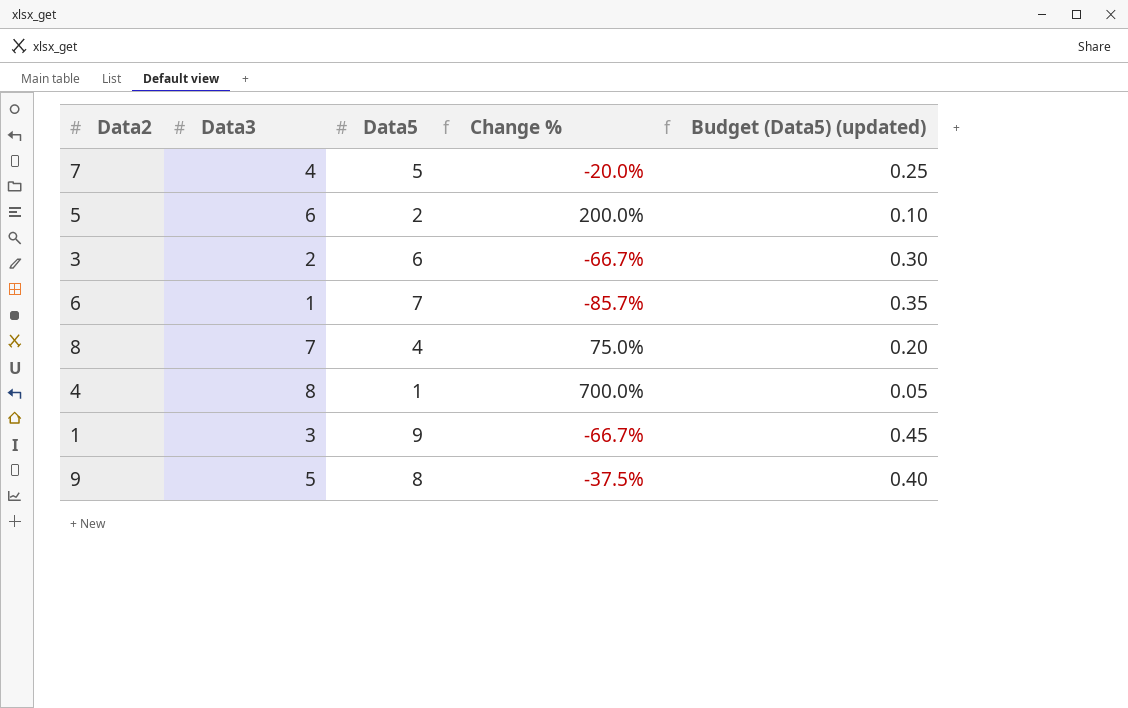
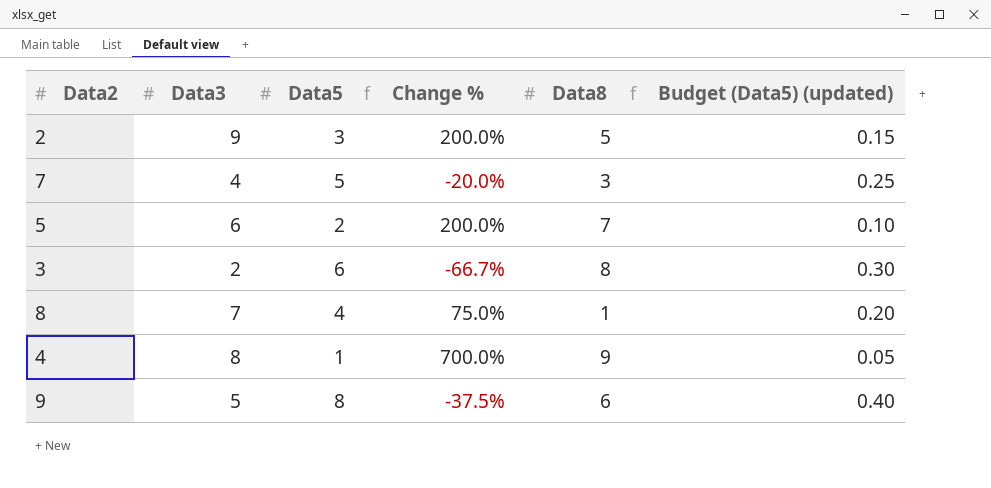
column Data8 | position: none -> 5
row 6: 1 | 7 | -85.7% | 0.35 -> none
row 1: 3 | 9 | -66.7% | 0.45 -> none
row 2: none -> 9 | 3 | 200.0% | 5 | 0.15

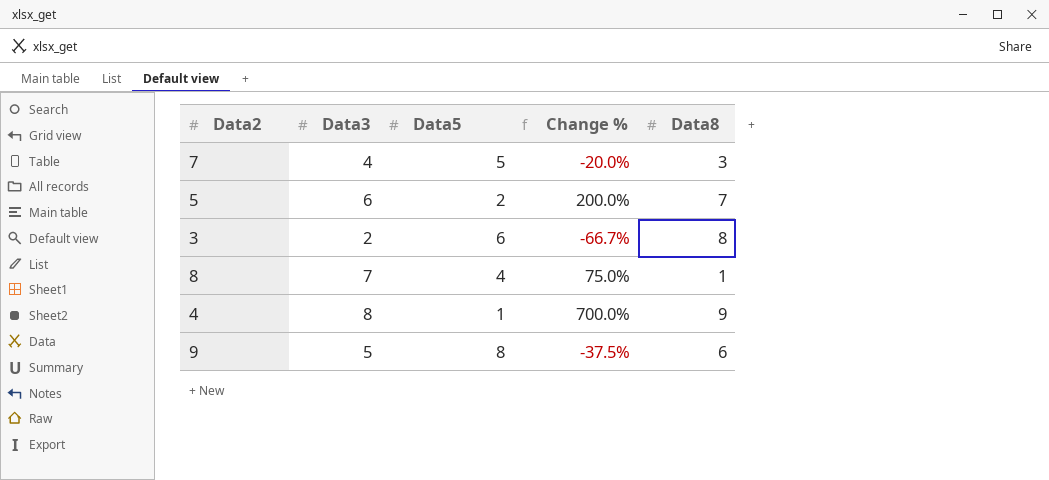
column Budget (Data5) (updated) | formula: [Data5] * 0.05 -> none
row 2: 9 | 3 | 200.0% | 5 | 0.15 -> none

